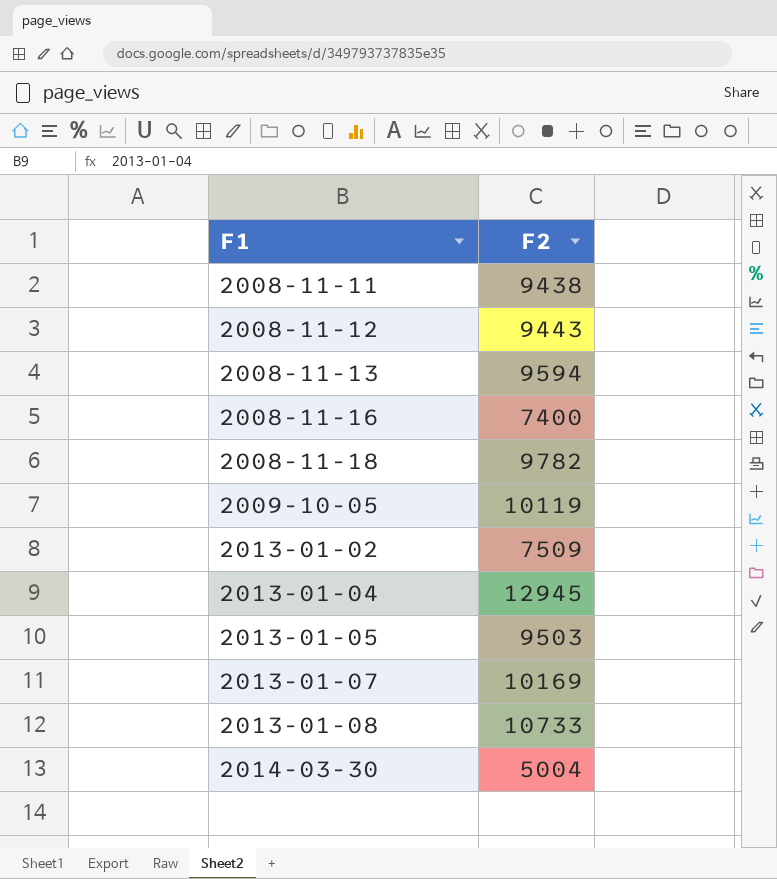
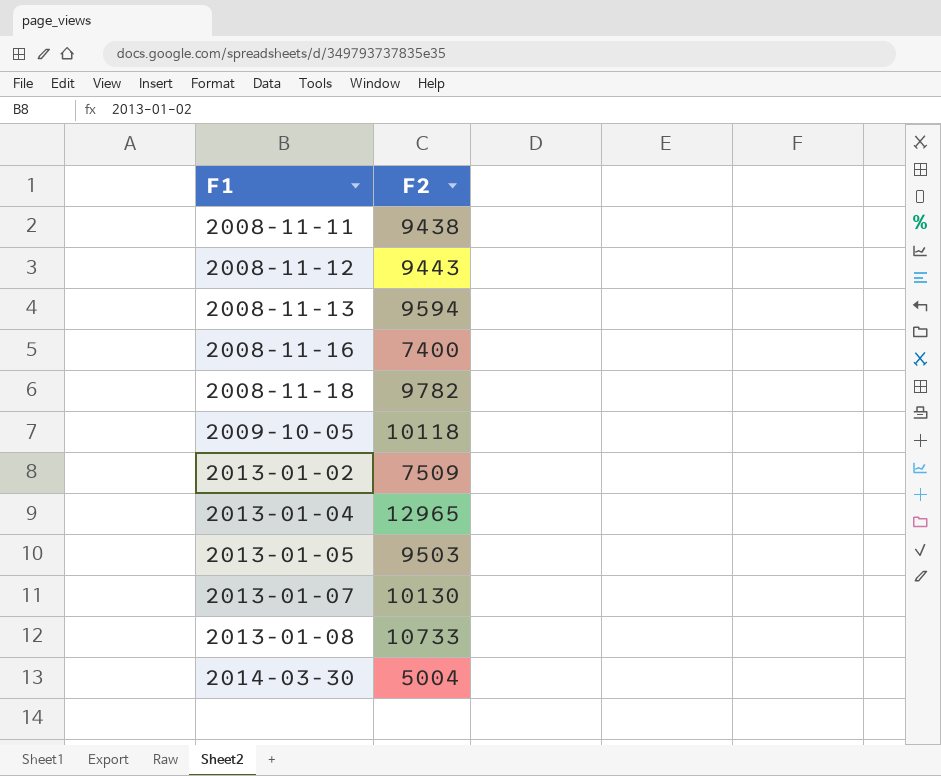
2009-10-05 | F2: 10119 -> 10118
2013-01-04 | F2: 12945 -> 12965
2013-01-07 | F2: 10169 -> 10130

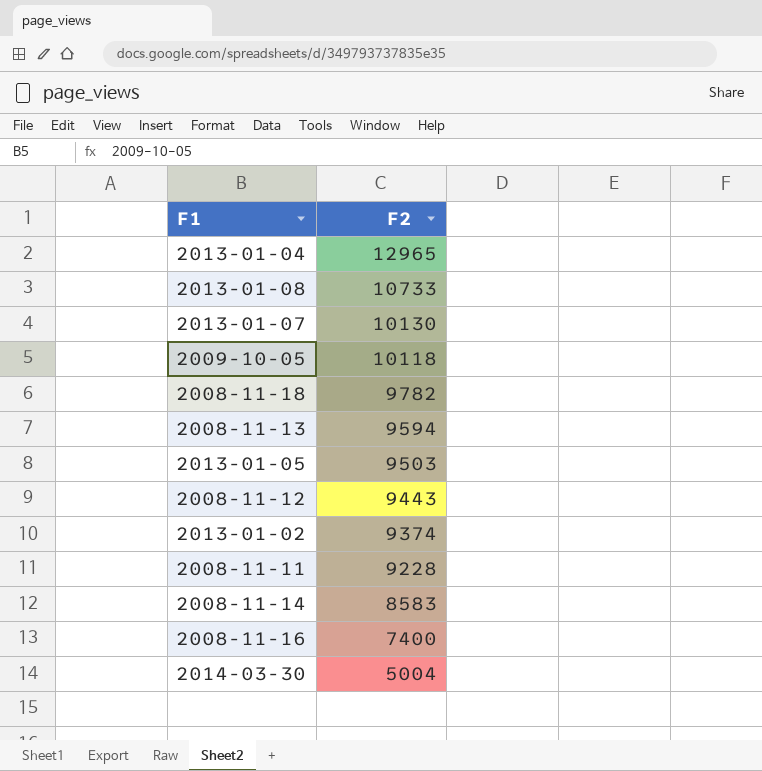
row order: F1 ascending -> F2 descending
2013-01-02 | F2: 7509 -> 9374
2008-11-11 | F2: 9438 -> 9228
row 2008-11-14: none -> 8583

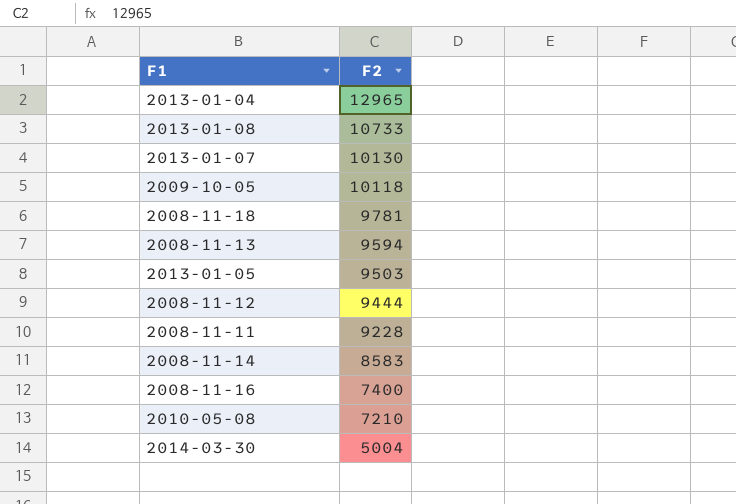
row 2013-01-02: 9374 -> none
2008-11-18 | F2: 9782 -> 9781
2008-11-12 | F2: 9443 -> 9444
row 2010-05-08: none -> 7210

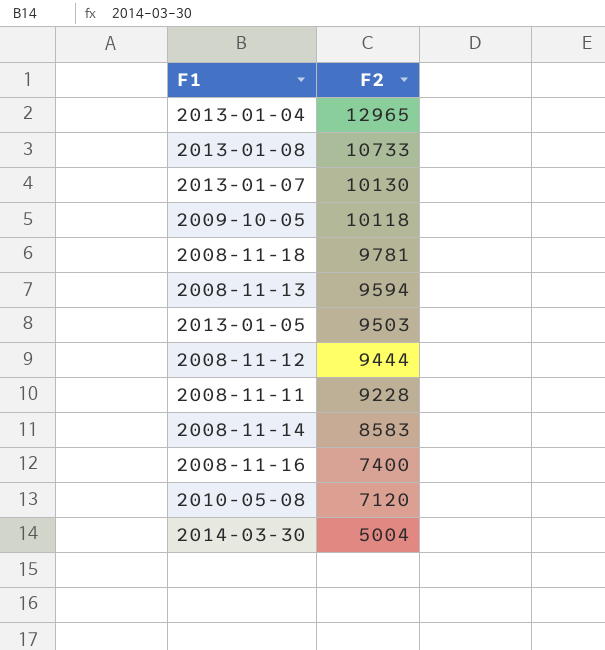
2010-05-08 | F2: 7210 -> 7120

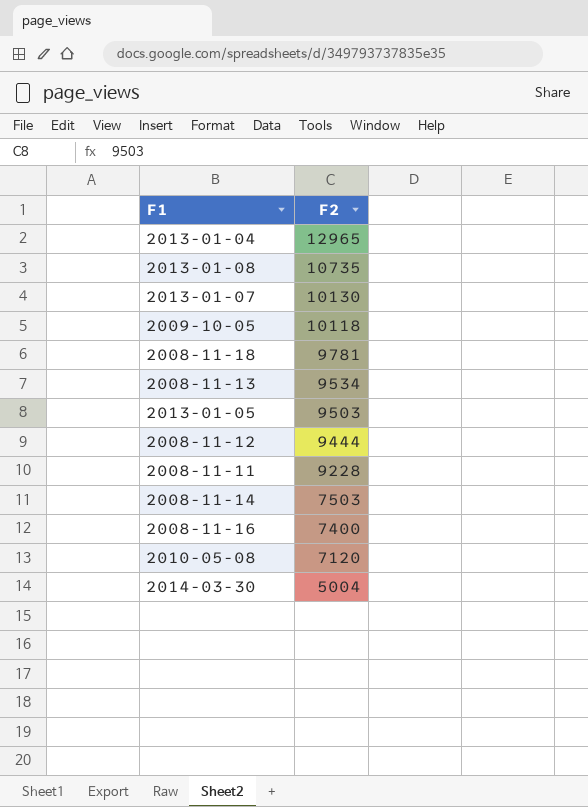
2013-01-08 | F2: 10733 -> 10735
2008-11-13 | F2: 9594 -> 9534
2008-11-14 | F2: 8583 -> 7503

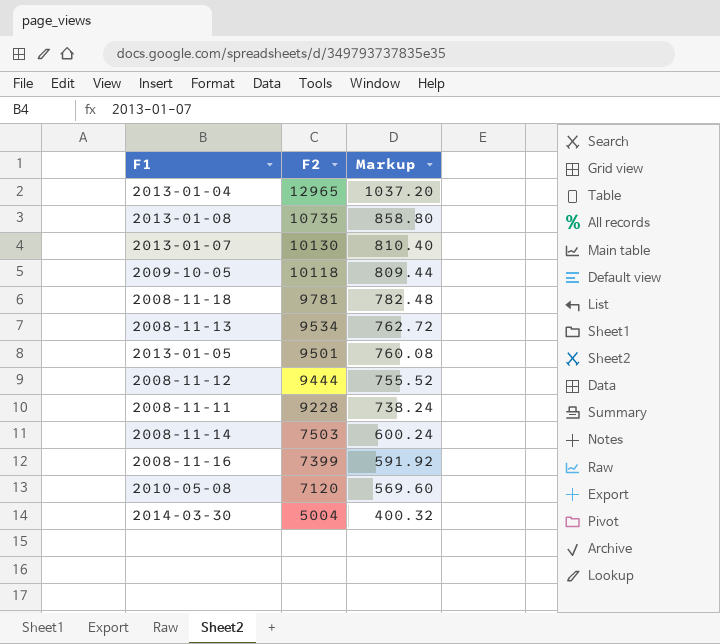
column Markup | formula: none -> [F2] * 0.08
2013-01-05 | F2: 9503 -> 9501
2008-11-16 | F2: 7400 -> 7399

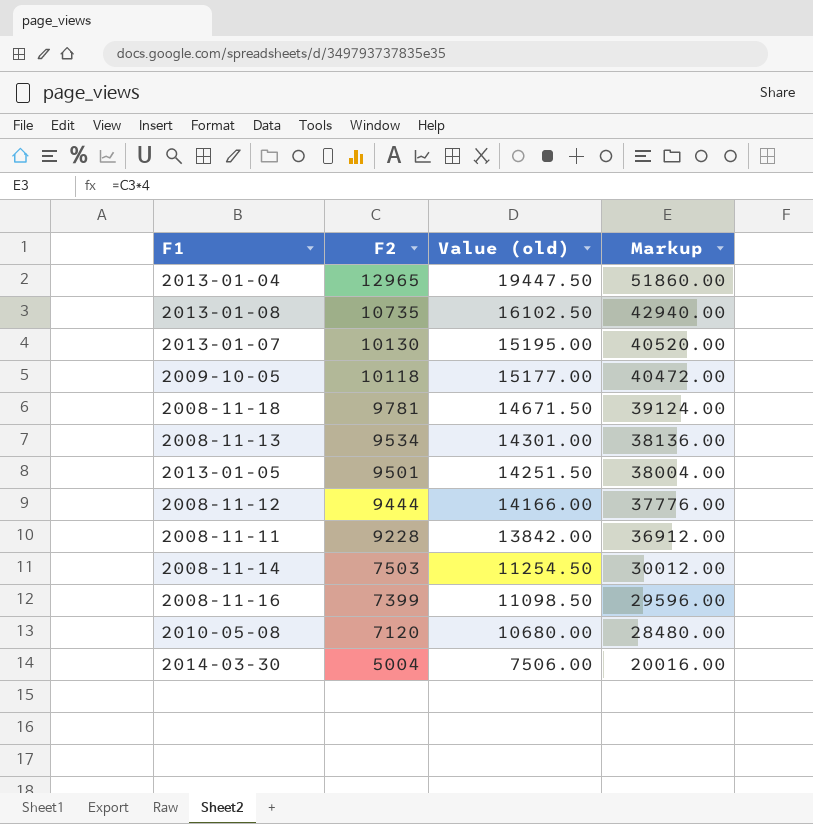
column Value (old) | formula: none -> [F2] * 1.5
column Markup | formula: [F2] * 0.08 -> [F2] * 4

